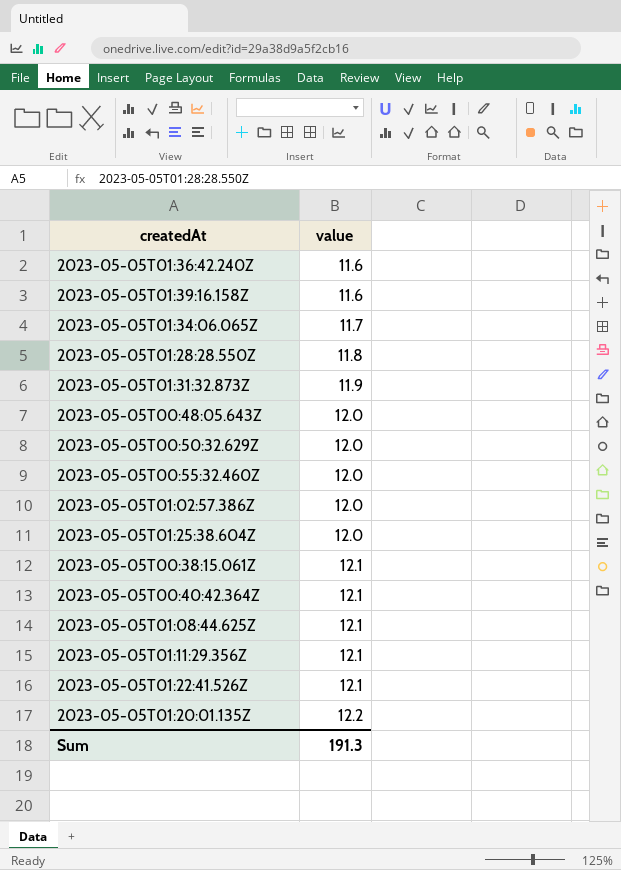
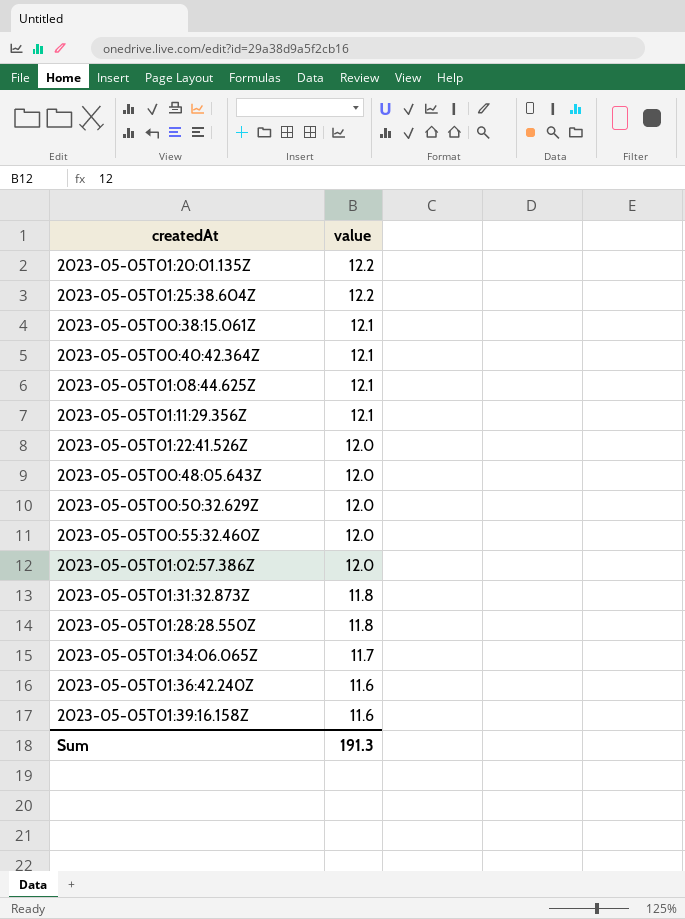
row order: value ascending -> value descending
2023-05-05T01:25:38.604Z | value: 12.0 -> 12.2
2023-05-05T01:22:41.526Z | value: 12.1 -> 12.0
2023-05-05T01:31:32.873Z | value: 11.9 -> 11.8

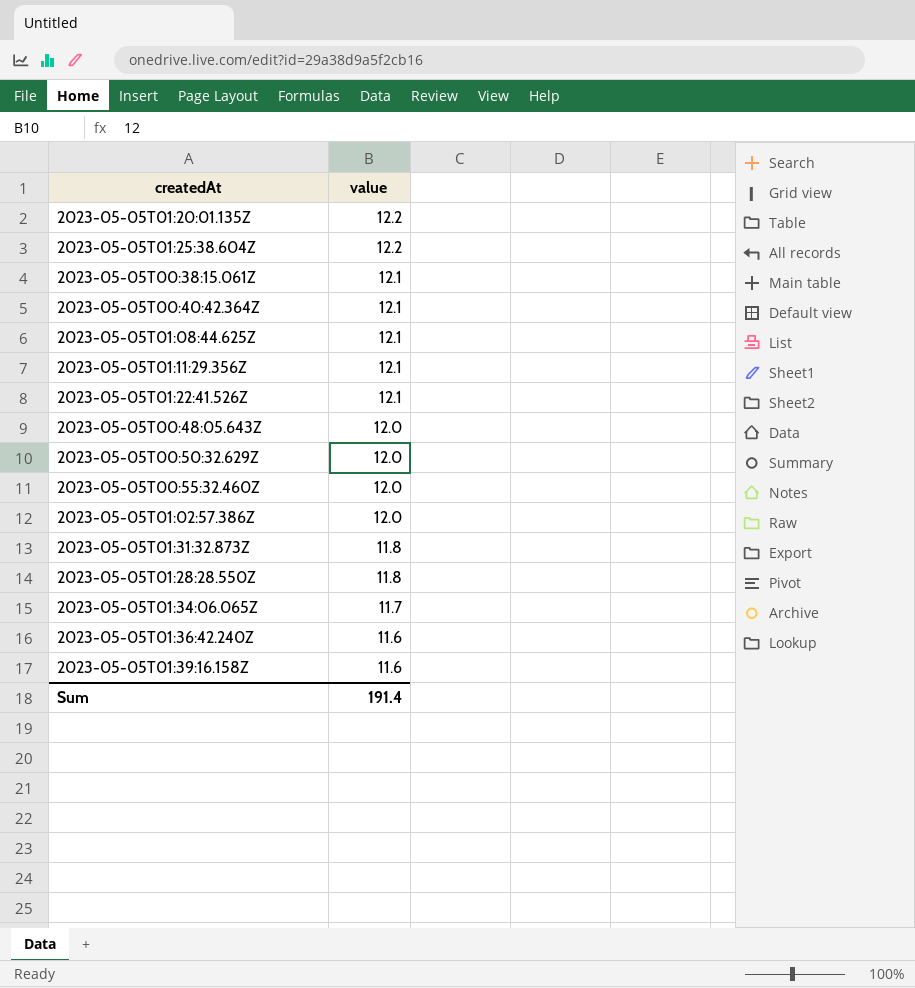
2023-05-05T01:22:41.526Z | value: 12.0 -> 12.1
Sum | value: 191.3 -> 191.4

